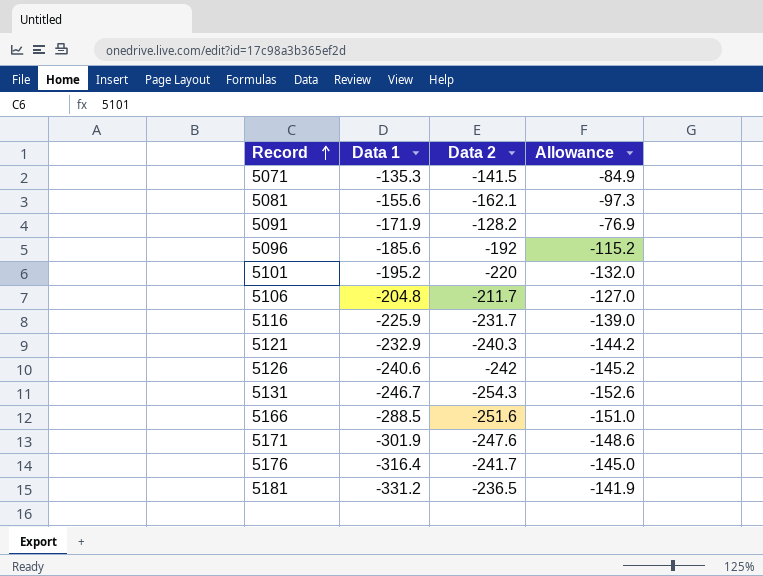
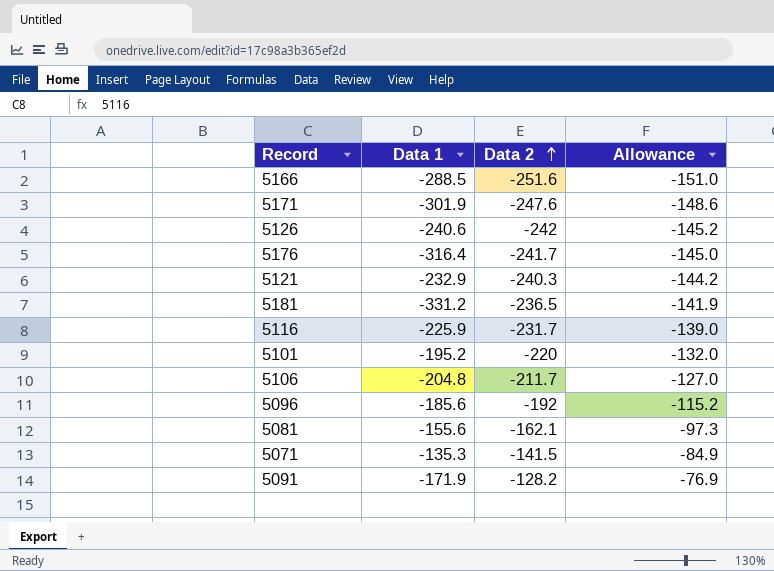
row order: Record ascending -> Data 2 ascending
row 5131: -246.7 | -254.3 | -152.6 -> none

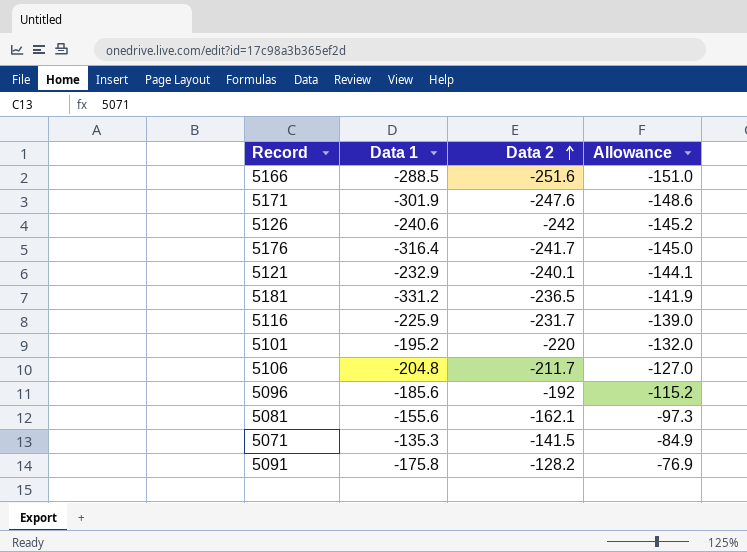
5121 | Data 2: -240.3 -> -240.1
5121 | Allowance: -144.2 -> -144.1
5091 | Data 1: -171.9 -> -175.8

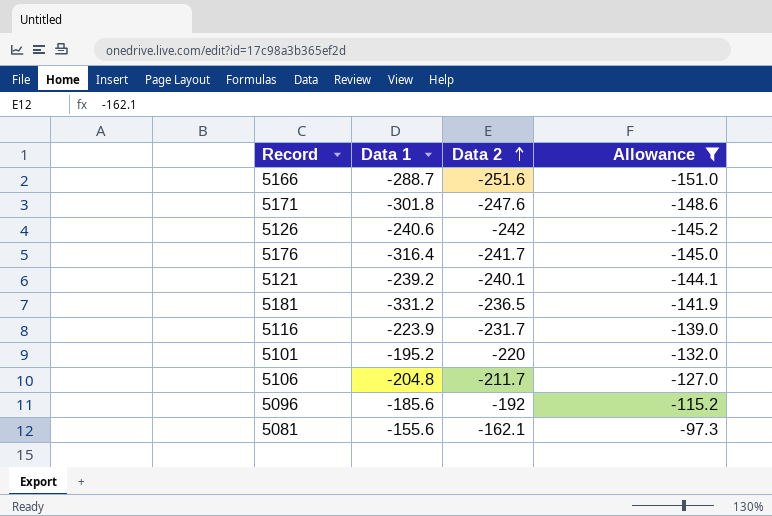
filter: none -> Allowance <= -97.3
5166 | Data 1: -288.5 -> -288.7
5171 | Data 1: -301.9 -> -301.8
5121 | Data 1: -232.9 -> -239.2
5116 | Data 1: -225.9 -> -223.9

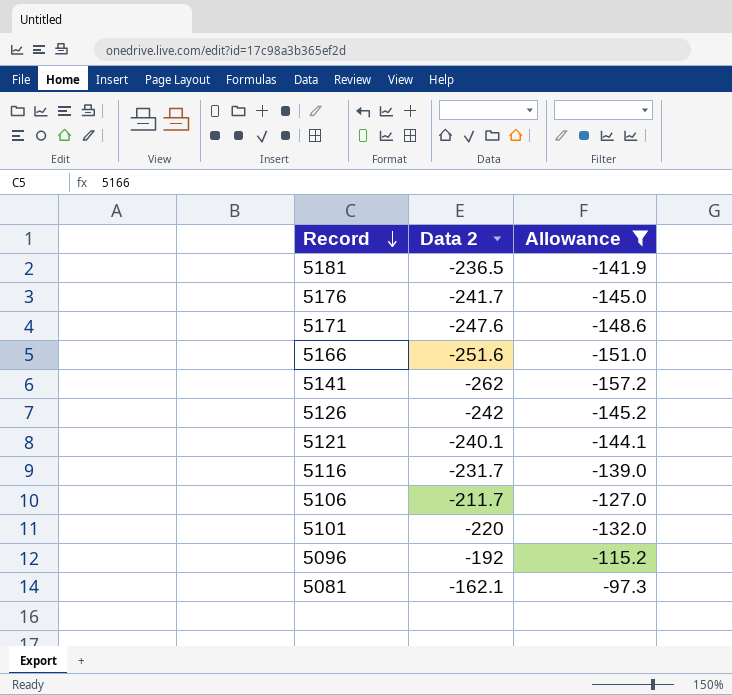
row order: Data 2 ascending -> Record descending
column Data 1 | position: 2 -> none
row 5141: none -> -262 | -157.2

